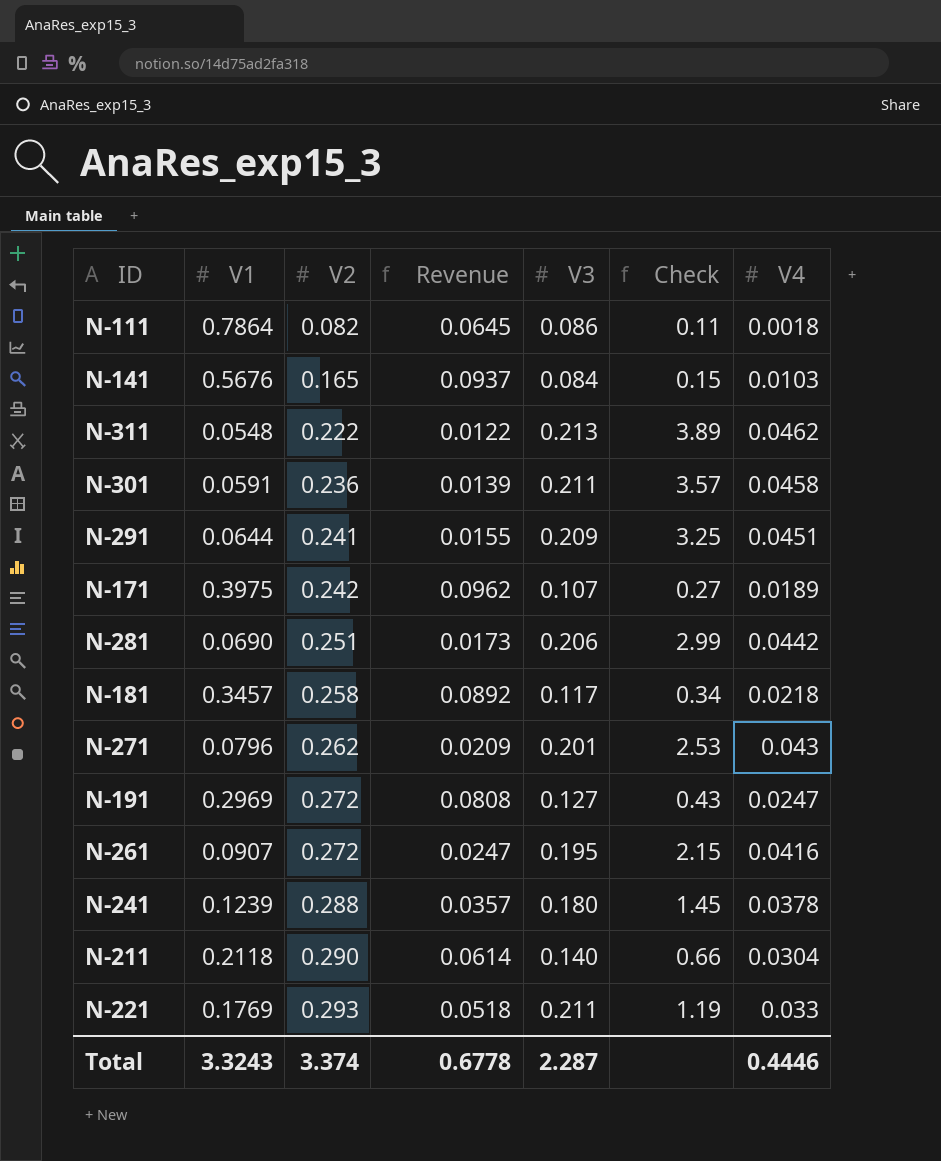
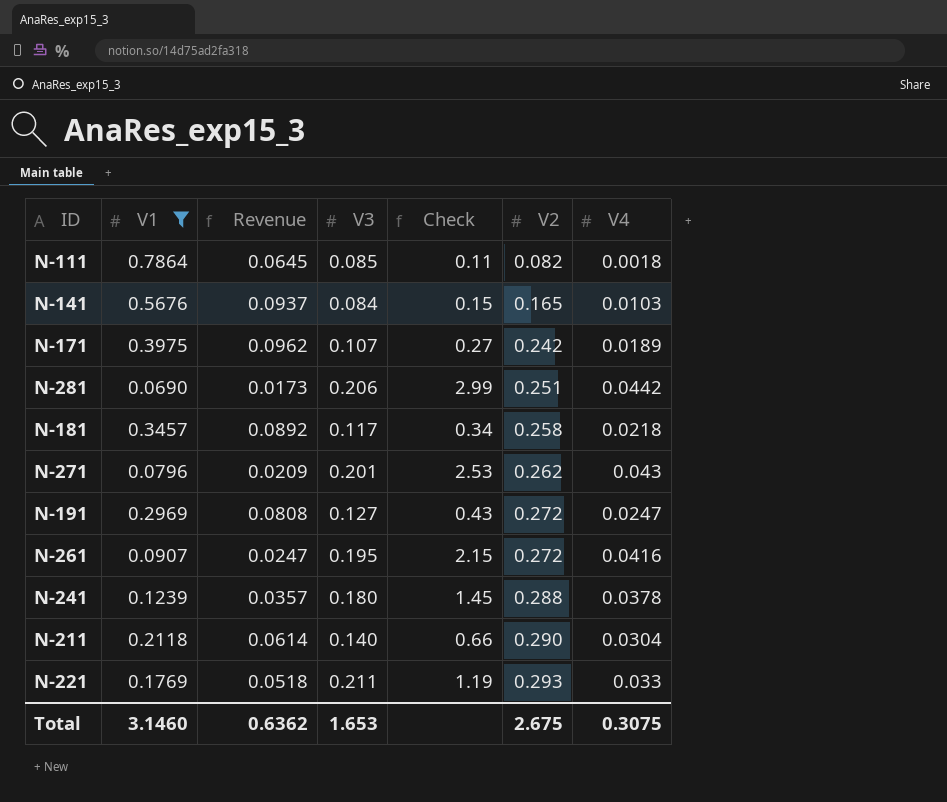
filter: none -> V1 >= 0.0690
column V2 | position: 3 -> 6
N-111 | V3: 0.086 -> 0.085
Total | V1: 3.3243 -> 3.1460
Total | Revenue: 0.6778 -> 0.6362
Total | V3: 2.287 -> 1.653
Total | V2: 3.374 -> 2.675
Total | V4: 0.4446 -> 0.3075

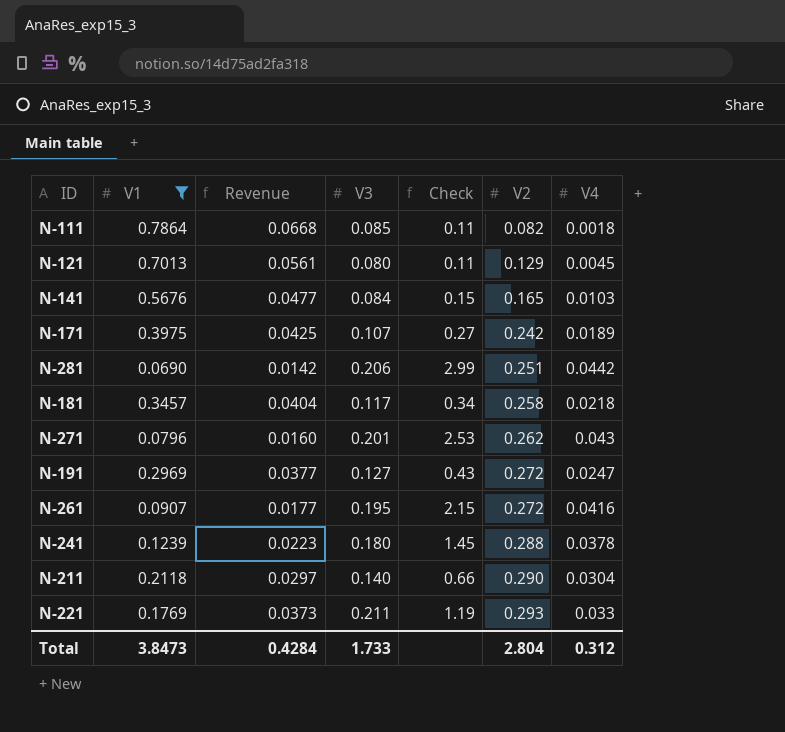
column Revenue | formula: [V1] * [V2] -> [V1] * [V3]
row N-121: none -> 0.7013 | 0.0561 | 0.080 | 0.11 | 0.129 | 0.0045
Total | V1: 3.1460 -> 3.8473
Total | Revenue: 0.6362 -> 0.4284
Total | V3: 1.653 -> 1.733
Total | V2: 2.675 -> 2.804
Total | V4: 0.3075 -> 0.312

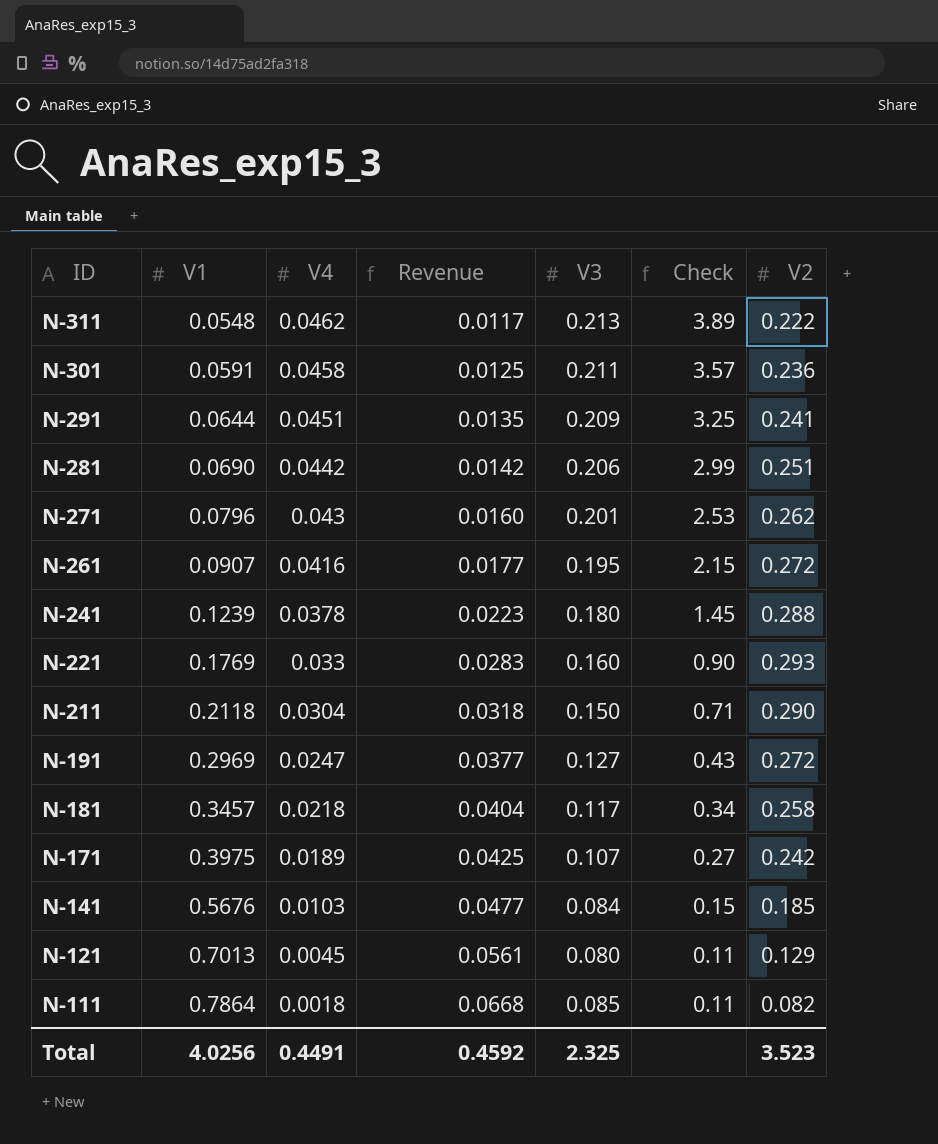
filter: V1 >= 0.0690 -> none
row order: V2 ascending -> ID descending
column V4 | position: 7 -> 3
N-221 | Revenue: 0.0373 -> 0.0283
N-221 | V3: 0.211 -> 0.160
N-221 | Check: 1.19 -> 0.90
N-211 | Revenue: 0.0297 -> 0.0318
N-211 | V3: 0.140 -> 0.150
N-211 | Check: 0.66 -> 0.71
N-141 | V2: 0.165 -> 0.185
Total | V1: 3.8473 -> 4.0256
Total | V4: 0.312 -> 0.4491
Total | Revenue: 0.4284 -> 0.4592
Total | V3: 1.733 -> 2.325
Total | V2: 2.804 -> 3.523

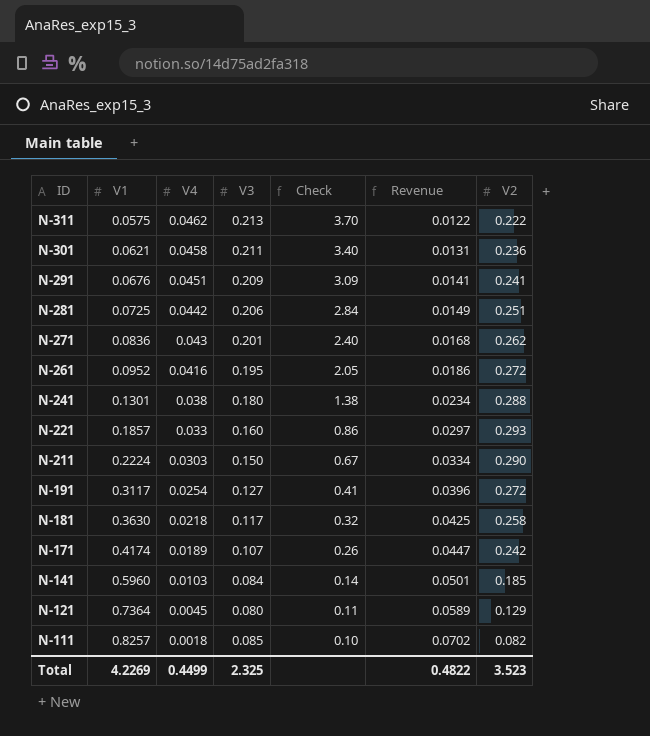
column Revenue | position: 4 -> 6
N-311 | V1: 0.0548 -> 0.0575
N-311 | Check: 3.89 -> 3.70
N-311 | Revenue: 0.0117 -> 0.0122
N-301 | V1: 0.0591 -> 0.0621
N-301 | Check: 3.57 -> 3.40
N-301 | Revenue: 0.0125 -> 0.0131
N-291 | V1: 0.0644 -> 0.0676
N-291 | Check: 3.25 -> 3.09
N-291 | Revenue: 0.0135 -> 0.0141
N-281 | V1: 0.0690 -> 0.0725
N-281 | Check: 2.99 -> 2.84
N-281 | Revenue: 0.0142 -> 0.0149
N-271 | V1: 0.0796 -> 0.0836
N-271 | Check: 2.53 -> 2.40
N-271 | Revenue: 0.0160 -> 0.0168
N-261 | V1: 0.0907 -> 0.0952
N-261 | Check: 2.15 -> 2.05
N-261 | Revenue: 0.0177 -> 0.0186
N-241 | V1: 0.1239 -> 0.1301
N-241 | V4: 0.0378 -> 0.038
N-241 | Check: 1.45 -> 1.38
N-241 | Revenue: 0.0223 -> 0.0234
N-221 | V1: 0.1769 -> 0.1857
N-221 | Check: 0.90 -> 0.86
N-221 | Revenue: 0.0283 -> 0.0297
N-211 | V1: 0.2118 -> 0.2224
N-211 | V4: 0.0304 -> 0.0303
N-211 | Check: 0.71 -> 0.67
N-211 | Revenue: 0.0318 -> 0.0334
N-191 | V1: 0.2969 -> 0.3117
N-191 | V4: 0.0247 -> 0.0254
N-191 | Check: 0.43 -> 0.41
N-191 | Revenue: 0.0377 -> 0.0396
N-181 | V1: 0.3457 -> 0.3630
N-181 | Check: 0.34 -> 0.32
N-181 | Revenue: 0.0404 -> 0.0425
N-171 | V1: 0.3975 -> 0.4174
N-171 | Check: 0.27 -> 0.26
N-171 | Revenue: 0.0425 -> 0.0447
N-141 | V1: 0.5676 -> 0.5960
N-141 | Check: 0.15 -> 0.14
N-141 | Revenue: 0.0477 -> 0.0501
N-121 | V1: 0.7013 -> 0.7364
N-121 | Revenue: 0.0561 -> 0.0589
N-111 | V1: 0.7864 -> 0.8257
N-111 | Check: 0.11 -> 0.10
N-111 | Revenue: 0.0668 -> 0.0702
Total | V1: 4.0256 -> 4.2269
Total | V4: 0.4491 -> 0.4499
Total | Revenue: 0.4592 -> 0.4822

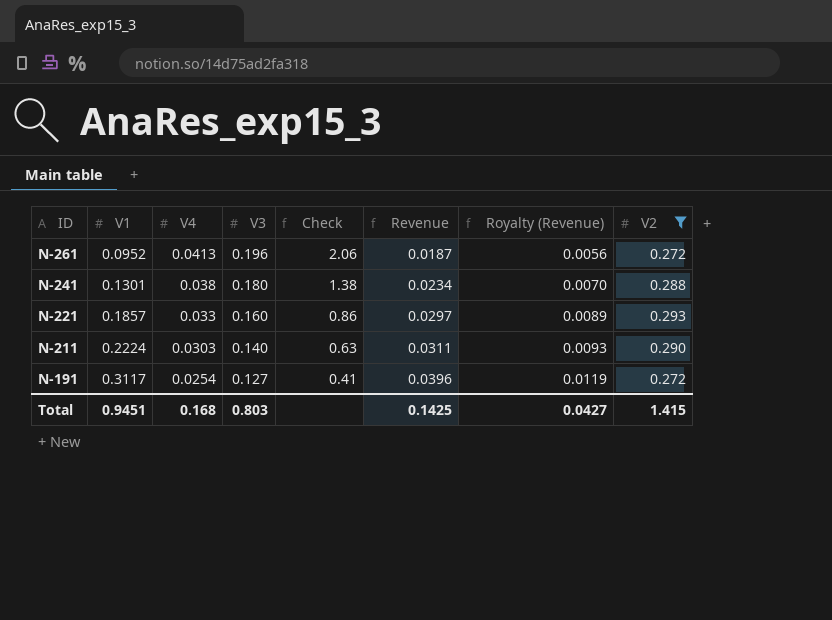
filter: none -> V2 >= 0.272
column Royalty (Revenue) | formula: none -> [Revenue] * 0.3
N-261 | V4: 0.0416 -> 0.0413
N-261 | V3: 0.195 -> 0.196
N-261 | Check: 2.05 -> 2.06
N-261 | Revenue: 0.0186 -> 0.0187
N-211 | V3: 0.150 -> 0.140
N-211 | Check: 0.67 -> 0.63
N-211 | Revenue: 0.0334 -> 0.0311
Total | V1: 4.2269 -> 0.9451
Total | V4: 0.4499 -> 0.168
Total | V3: 2.325 -> 0.803
Total | Revenue: 0.4822 -> 0.1425
Total | V2: 3.523 -> 1.415

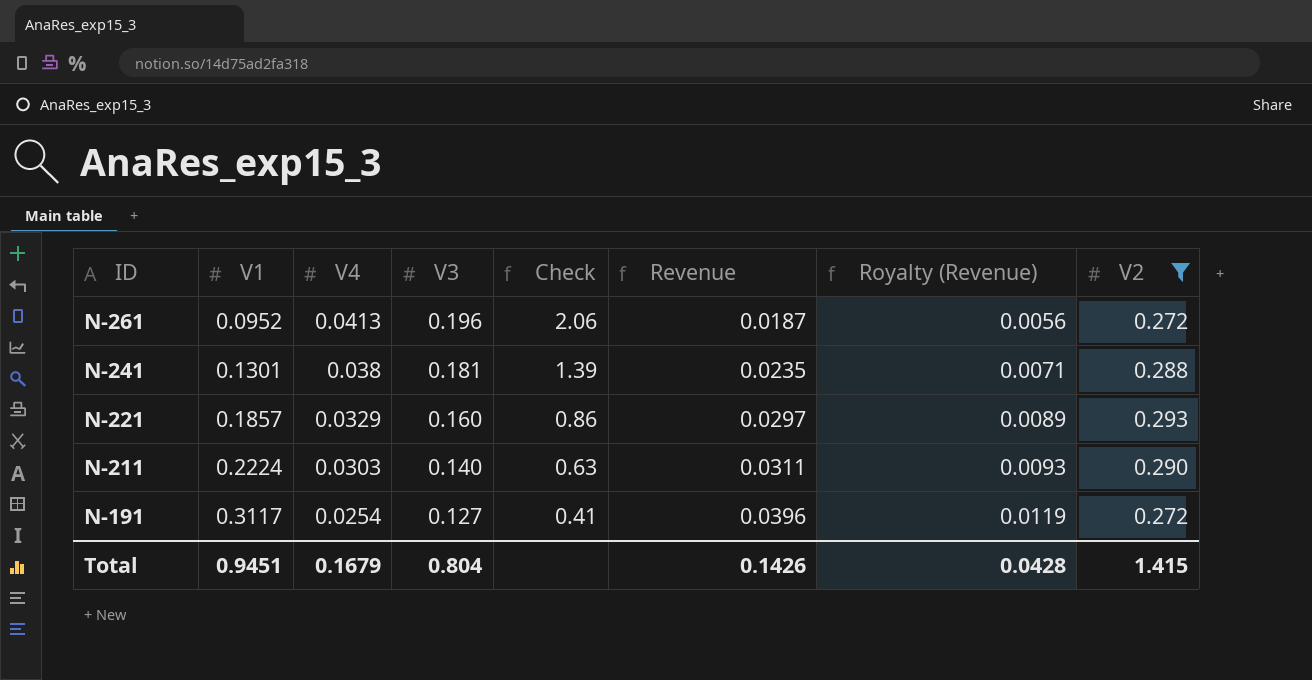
N-241 | V3: 0.180 -> 0.181
N-241 | Check: 1.38 -> 1.39
N-241 | Revenue: 0.0234 -> 0.0235
N-241 | Royalty (Revenue): 0.0070 -> 0.0071
N-221 | V4: 0.033 -> 0.0329
Total | V4: 0.168 -> 0.1679
Total | V3: 0.803 -> 0.804
Total | Revenue: 0.1425 -> 0.1426
Total | Royalty (Revenue): 0.0427 -> 0.0428

